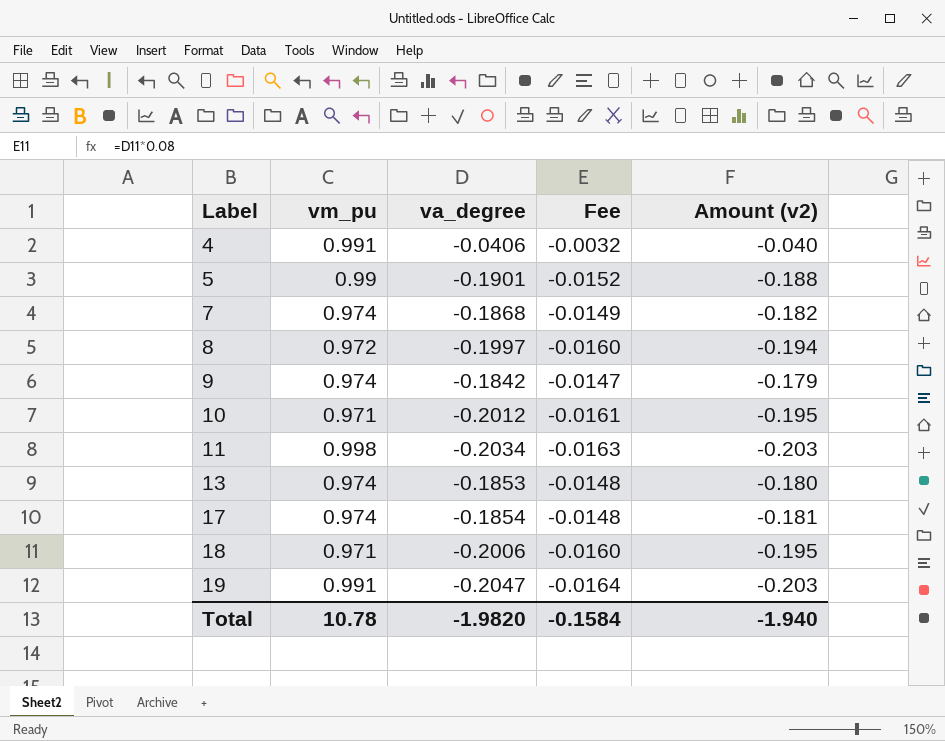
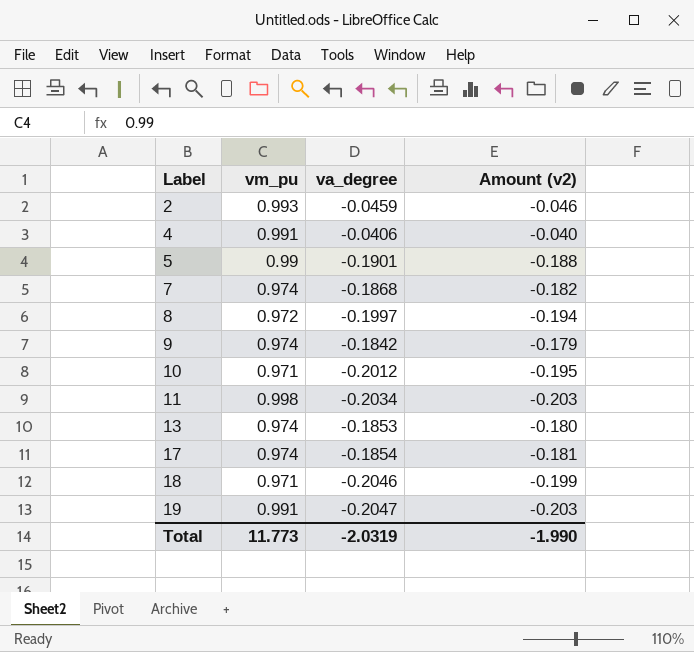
column Fee | formula: [va_degree] * 0.08 -> none
row 2: none -> 0.993 | -0.0459 | -0.046
18 | va_degree: -0.2006 -> -0.2046
18 | Amount (v2): -0.195 -> -0.199
Total | vm_pu: 10.78 -> 11.773
Total | va_degree: -1.9820 -> -2.0319
Total | Amount (v2): -1.940 -> -1.990

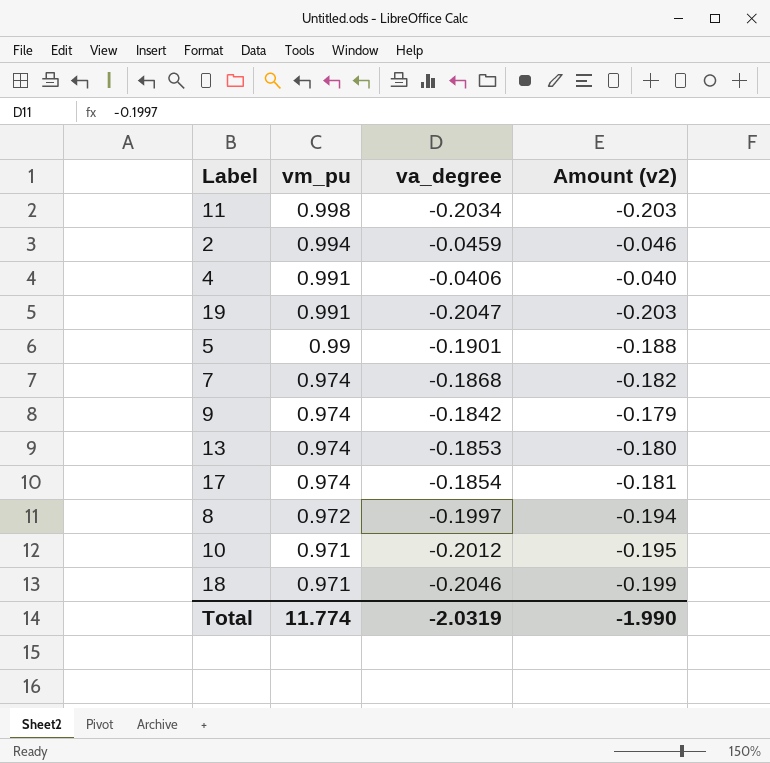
row order: Label ascending -> vm_pu descending
2 | vm_pu: 0.993 -> 0.994
Total | vm_pu: 11.773 -> 11.774

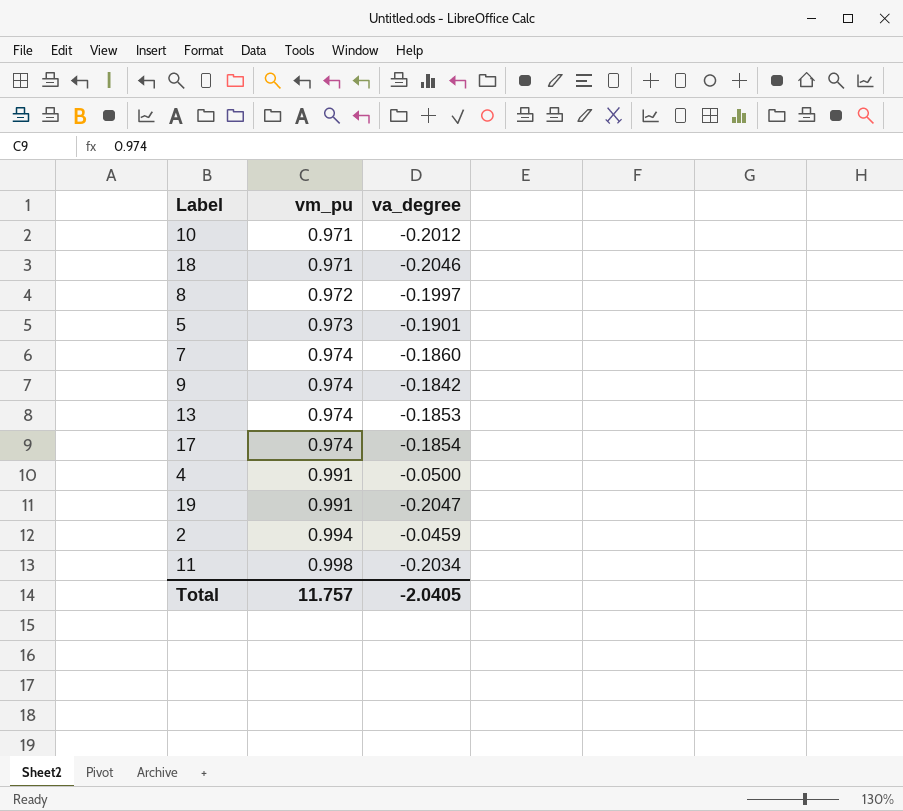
row order: vm_pu descending -> vm_pu ascending
column Amount (v2) | formula: [vm_pu] * [va_degree] -> none
5 | vm_pu: 0.99 -> 0.973
7 | va_degree: -0.1868 -> -0.1860
4 | va_degree: -0.0406 -> -0.0500
Total | vm_pu: 11.774 -> 11.757
Total | va_degree: -2.0319 -> -2.0405

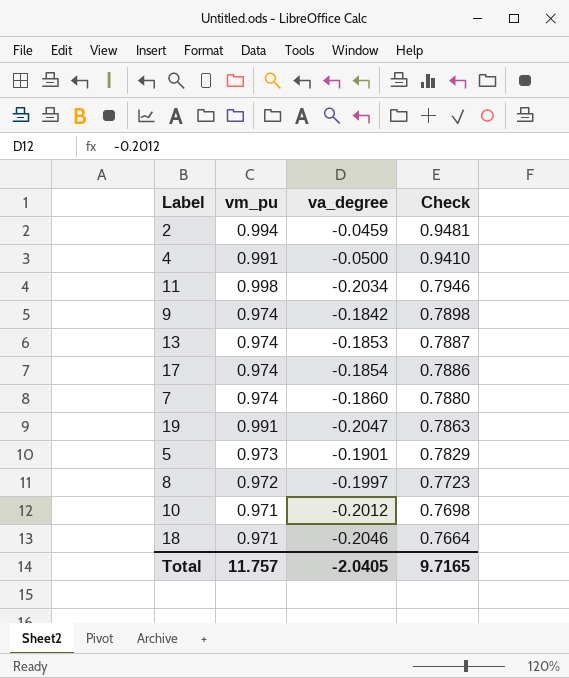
row order: vm_pu ascending -> Check descending
column Check | formula: none -> [vm_pu] + [va_degree]

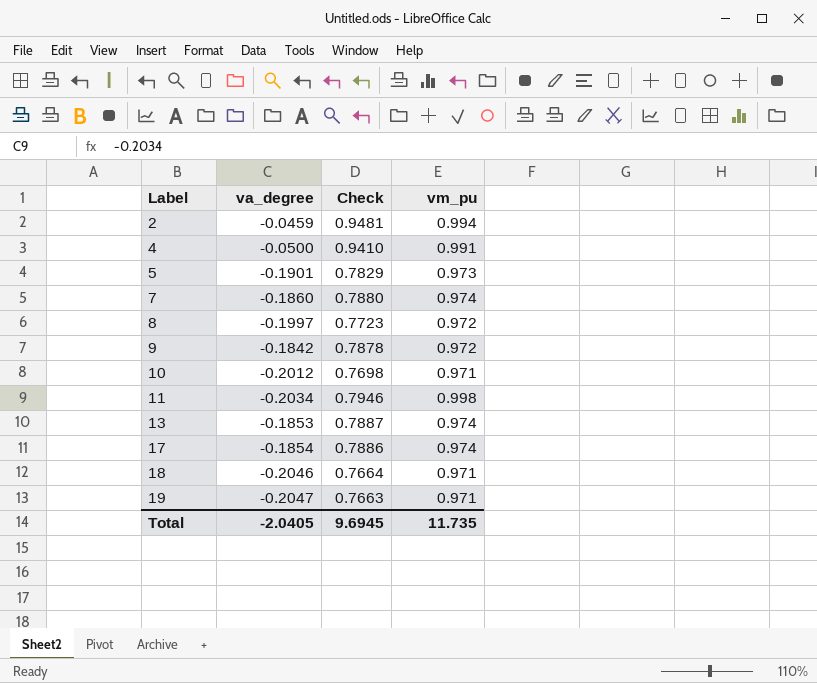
row order: Check descending -> Label ascending
column vm_pu | position: 2 -> 4
9 | Check: 0.7898 -> 0.7878
9 | vm_pu: 0.974 -> 0.972
19 | Check: 0.7863 -> 0.7663
19 | vm_pu: 0.991 -> 0.971
Total | Check: 9.7165 -> 9.6945
Total | vm_pu: 11.757 -> 11.735

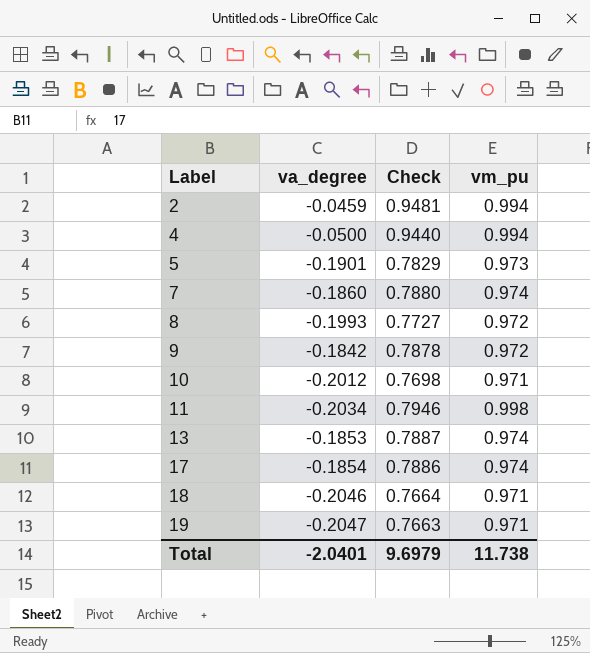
4 | Check: 0.9410 -> 0.9440
4 | vm_pu: 0.991 -> 0.994
8 | va_degree: -0.1997 -> -0.1993
8 | Check: 0.7723 -> 0.7727
Total | va_degree: -2.0405 -> -2.0401
Total | Check: 9.6945 -> 9.6979
Total | vm_pu: 11.735 -> 11.738

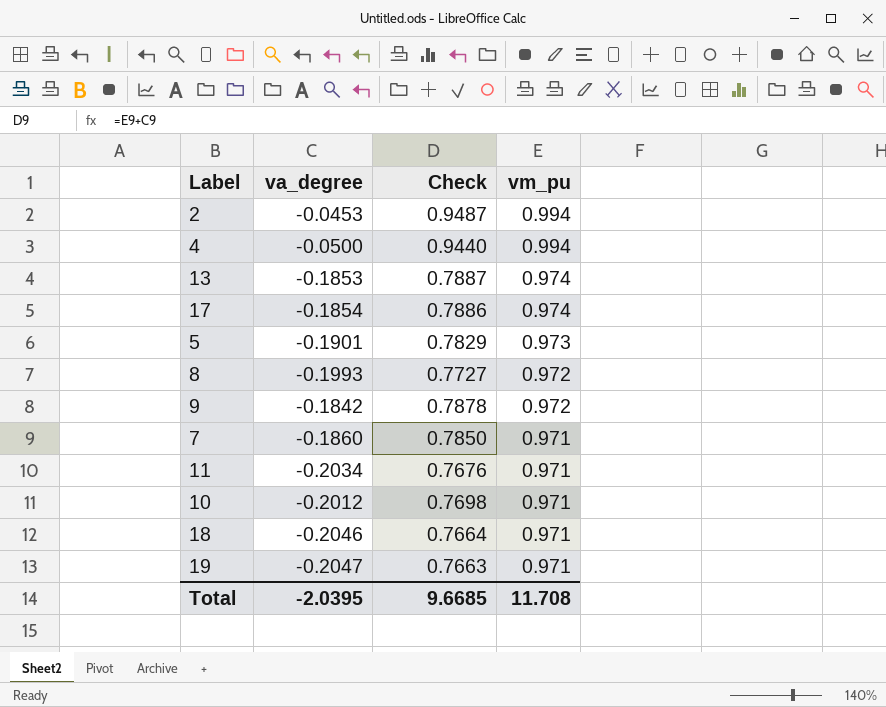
row order: Label ascending -> vm_pu descending
2 | va_degree: -0.0459 -> -0.0453
2 | Check: 0.9481 -> 0.9487
7 | Check: 0.7880 -> 0.7850
7 | vm_pu: 0.974 -> 0.971
11 | Check: 0.7946 -> 0.7676
11 | vm_pu: 0.998 -> 0.971
Total | va_degree: -2.0401 -> -2.0395
Total | Check: 9.6979 -> 9.6685
Total | vm_pu: 11.738 -> 11.708

